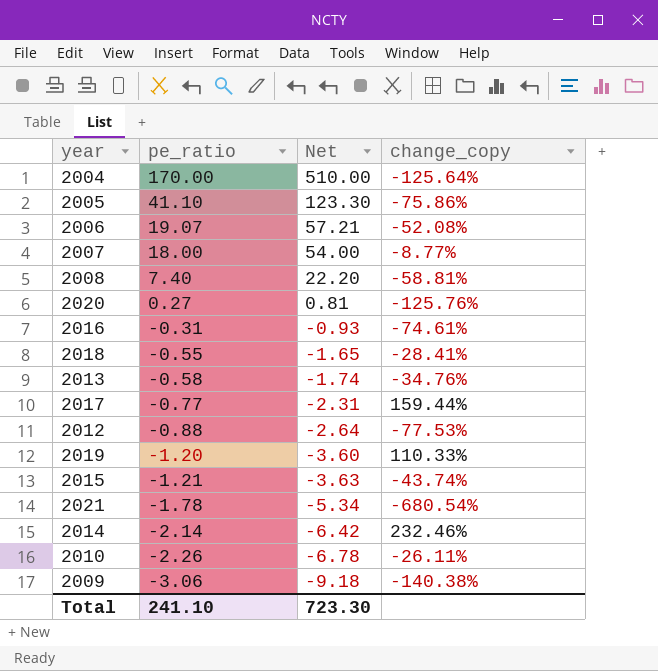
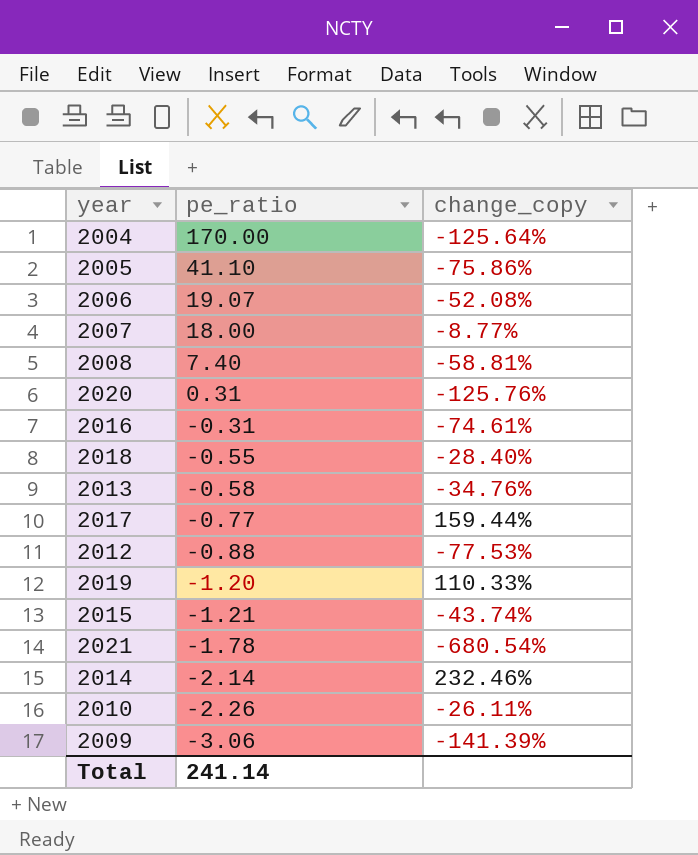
column Net | formula: [pe_ratio] * 3 -> none
2020 | pe_ratio: 0.27 -> 0.31
2018 | change_copy: -28.41% -> -28.40%
2009 | change_copy: -140.38% -> -141.39%
Total | pe_ratio: 241.10 -> 241.14

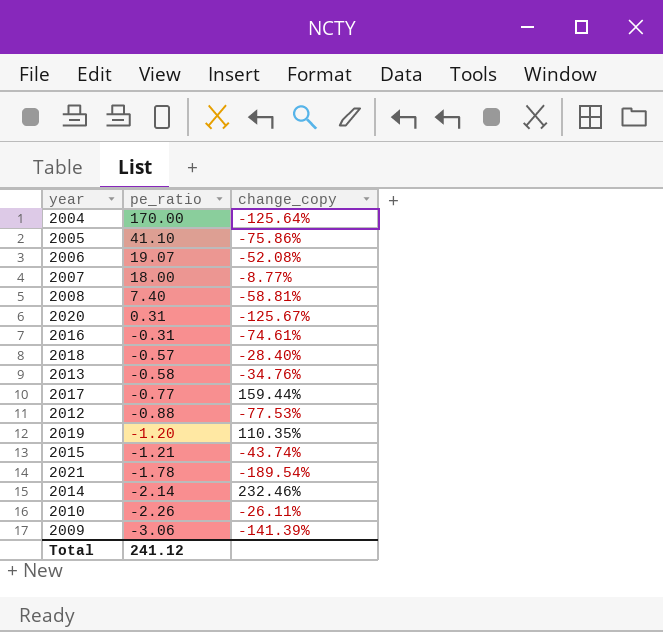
2020 | change_copy: -125.76% -> -125.67%
2018 | pe_ratio: -0.55 -> -0.57
2019 | change_copy: 110.33% -> 110.35%
2021 | change_copy: -680.54% -> -189.54%
Total | pe_ratio: 241.14 -> 241.12

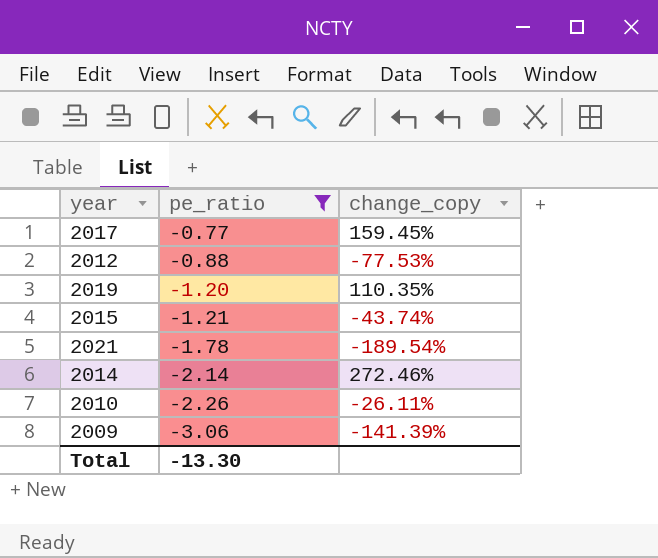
filter: none -> pe_ratio <= -0.77
2017 | change_copy: 159.44% -> 159.45%
2014 | change_copy: 232.46% -> 272.46%
Total | pe_ratio: 241.12 -> -13.30

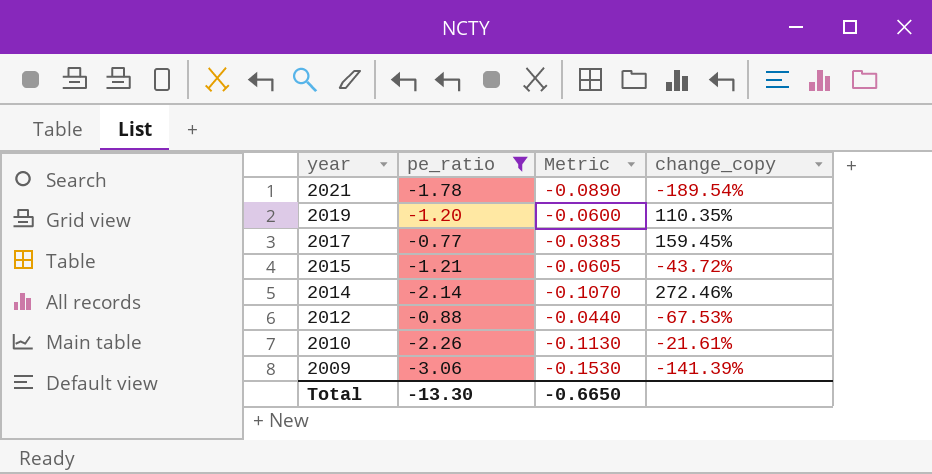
row order: pe_ratio descending -> year descending
column Metric | formula: none -> [pe_ratio] * 0.05
2015 | change_copy: -43.74% -> -43.72%
2012 | change_copy: -77.53% -> -67.53%
2010 | change_copy: -26.11% -> -21.61%

